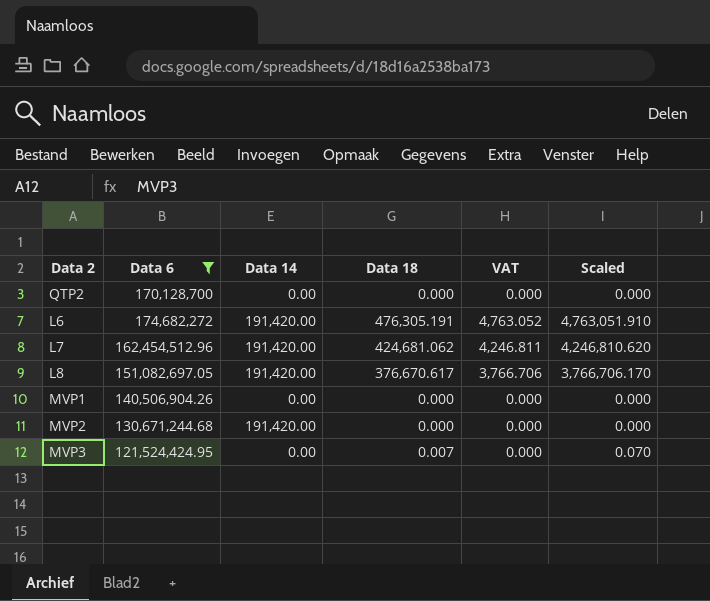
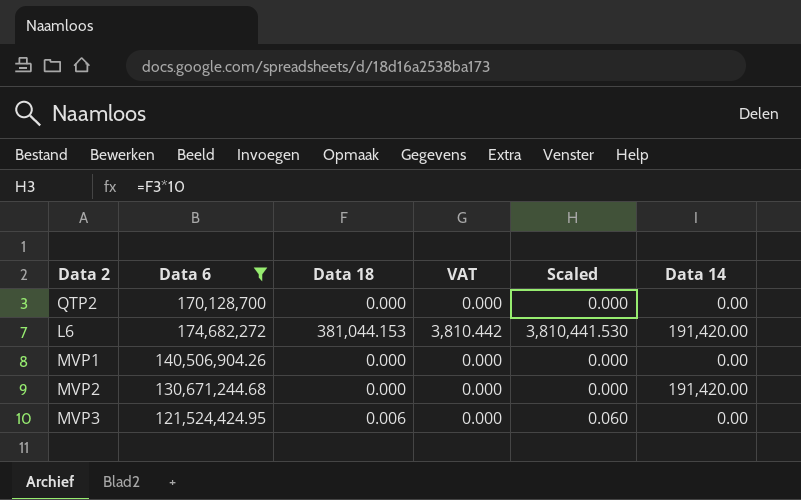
column Data 14 | position: 3 -> 6
row L7: 162,454,512.96 | 191,420.00 | 424,681.062 | 4,246.811 | 4,246,810.620 -> none
row L8: 151,082,697.05 | 191,420.00 | 376,670.617 | 3,766.706 | 3,766,706.170 -> none
L6 | Data 18: 476,305.191 -> 381,044.153
L6 | VAT: 4,763.052 -> 3,810.442
L6 | Scaled: 4,763,051.910 -> 3,810,441.530
MVP3 | Data 18: 0.007 -> 0.006
MVP3 | Scaled: 0.070 -> 0.060

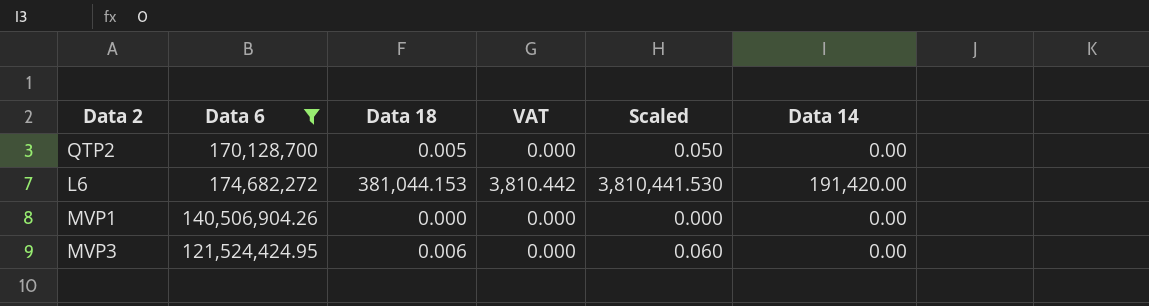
row MVP2: 130,671,244.68 | 0.000 | 0.000 | 0.000 | 191,420.00 -> none
QTP2 | Data 18: 0.000 -> 0.005
QTP2 | Scaled: 0.000 -> 0.050

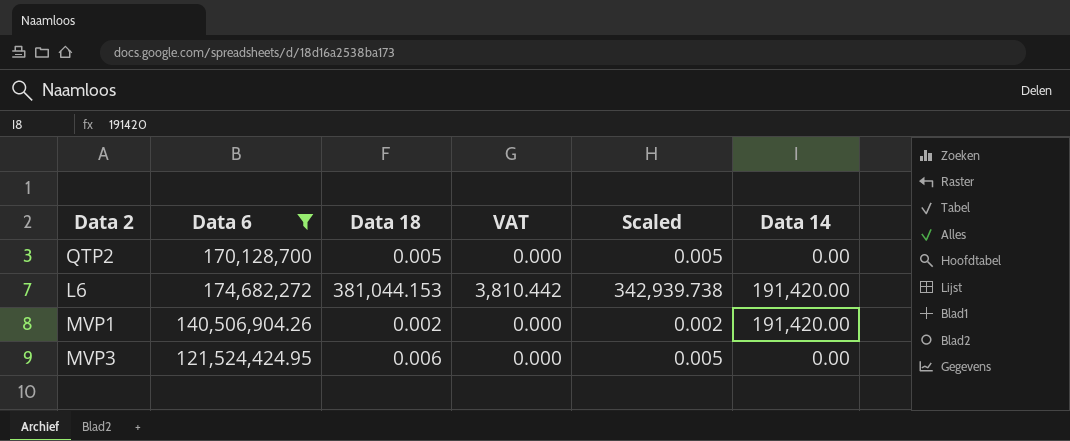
column Scaled | formula: [Data 18] * 10 -> [Data 18] * 0.9
MVP1 | Data 18: 0.000 -> 0.002
MVP1 | Data 14: 0.00 -> 191,420.00

